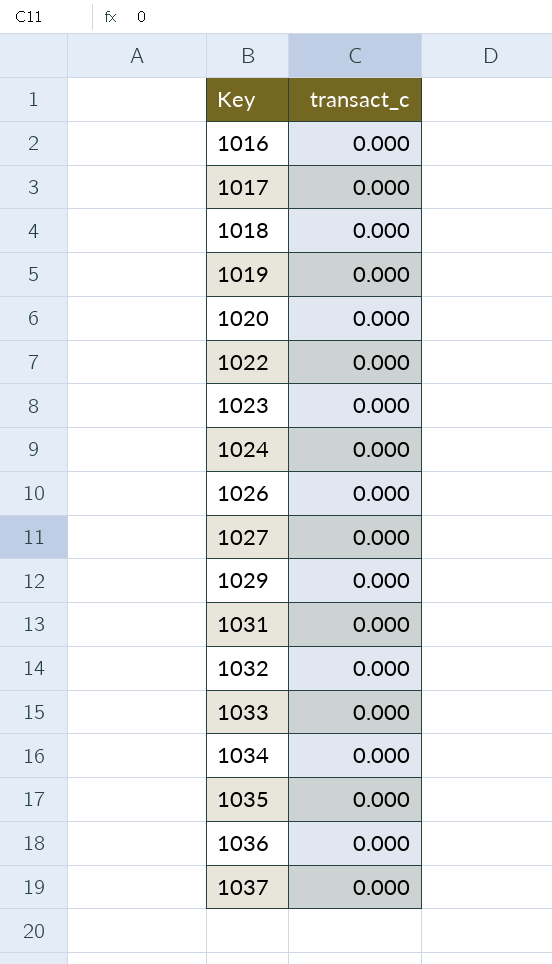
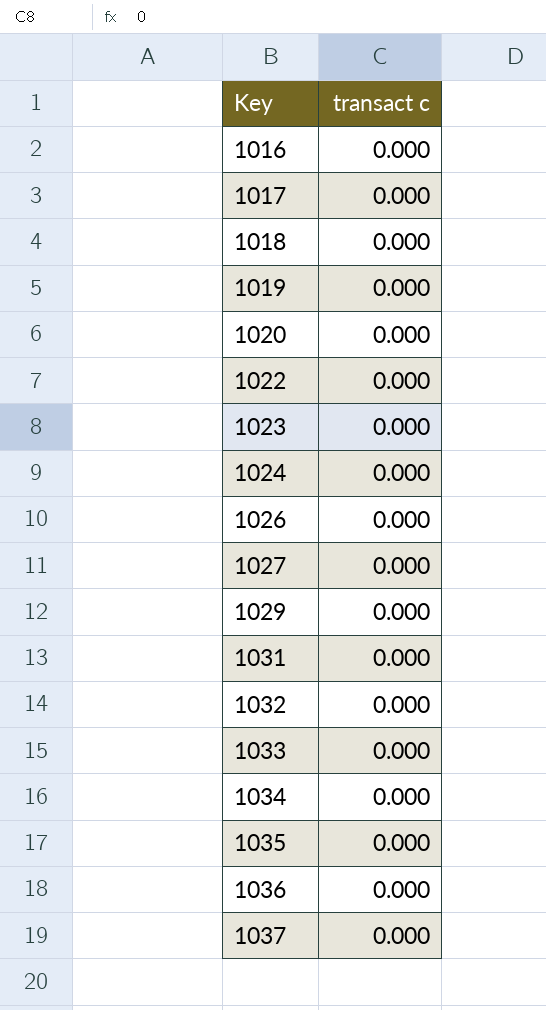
column name: transact_c -> transact c

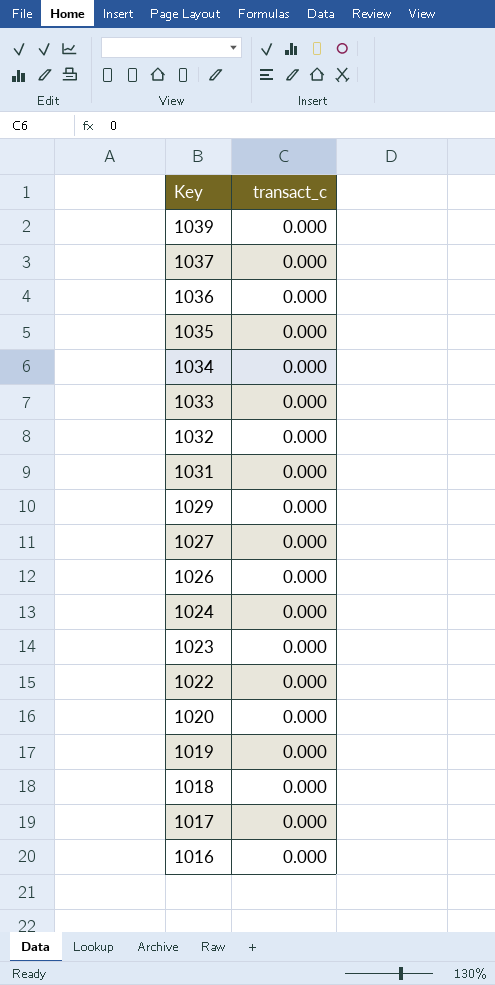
row order: Key ascending -> Key descending
column name: transact c -> transact_c
row 1039: none -> 0.000

